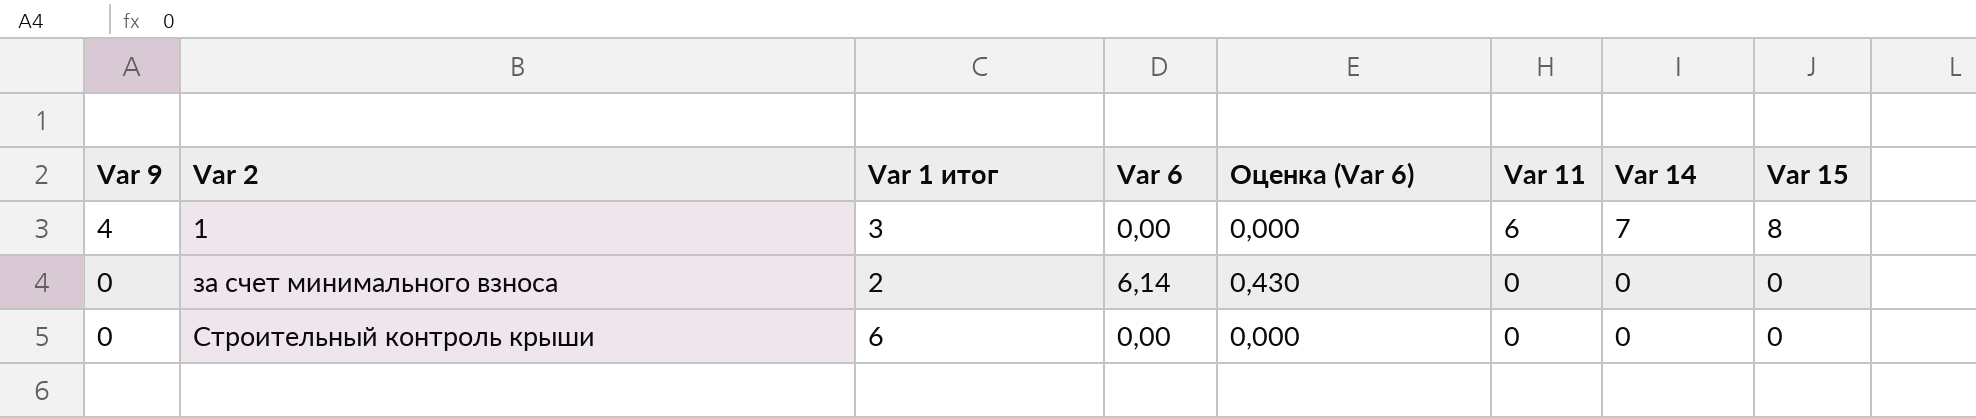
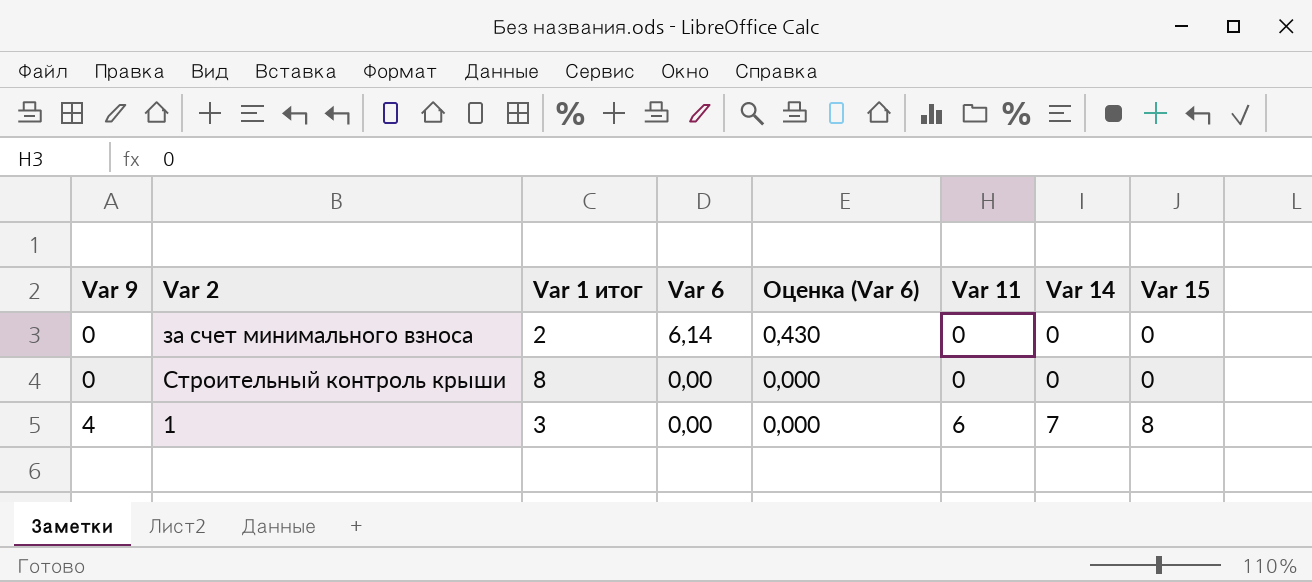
row order: Var 9 descending -> Var 9 ascending
Строительный контроль крыши | Var 1 итог: 6 -> 8

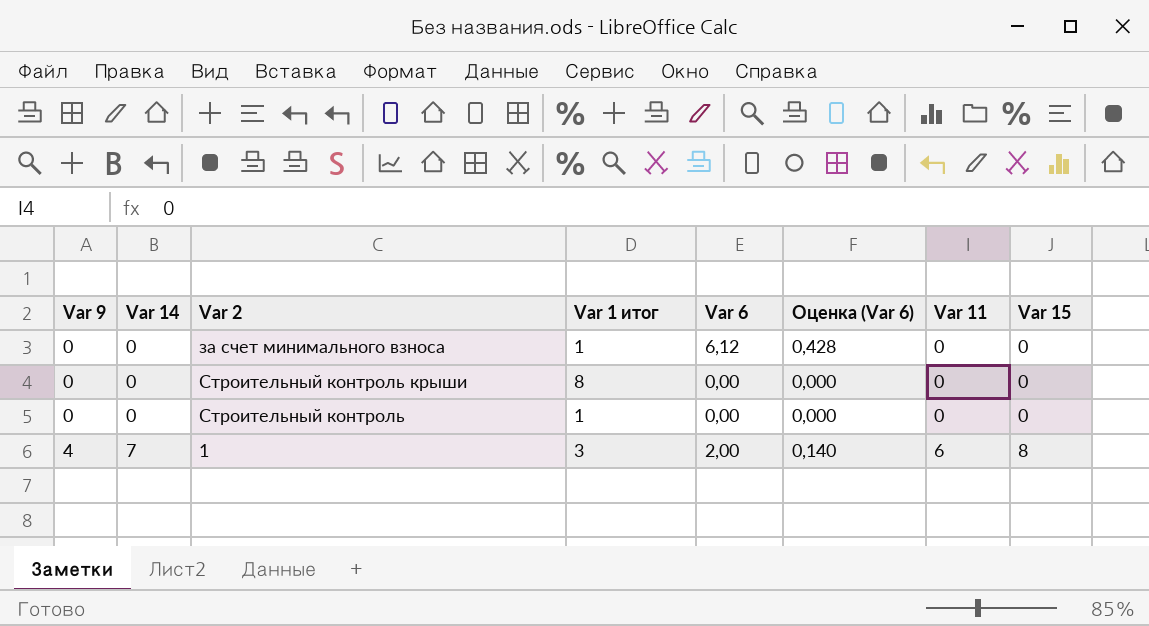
column Var 14 | position: 7 -> 2
за счет минимального взноса | Var 1 итог: 2 -> 1
за счет минимального взноса | Var 6: 6,14 -> 6,12
за счет минимального взноса | Оценка (Var 6): 0,430 -> 0,428
row Строительный контроль: none -> 0 | 0 | 1 | 0,00 | 0,000 | 0 | 0
1 | Var 6: 0,00 -> 2,00
1 | Оценка (Var 6): 0,000 -> 0,140

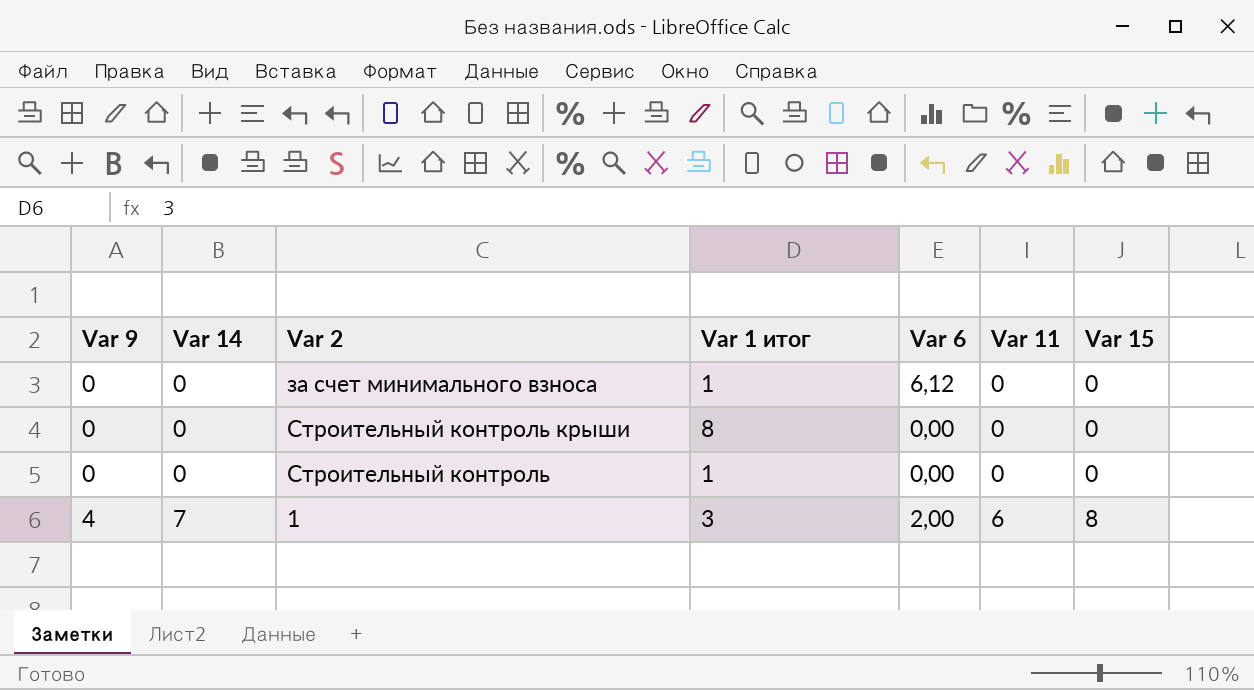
column Оценка (Var 6) | formula: [Var 6] * 0,07 -> none

